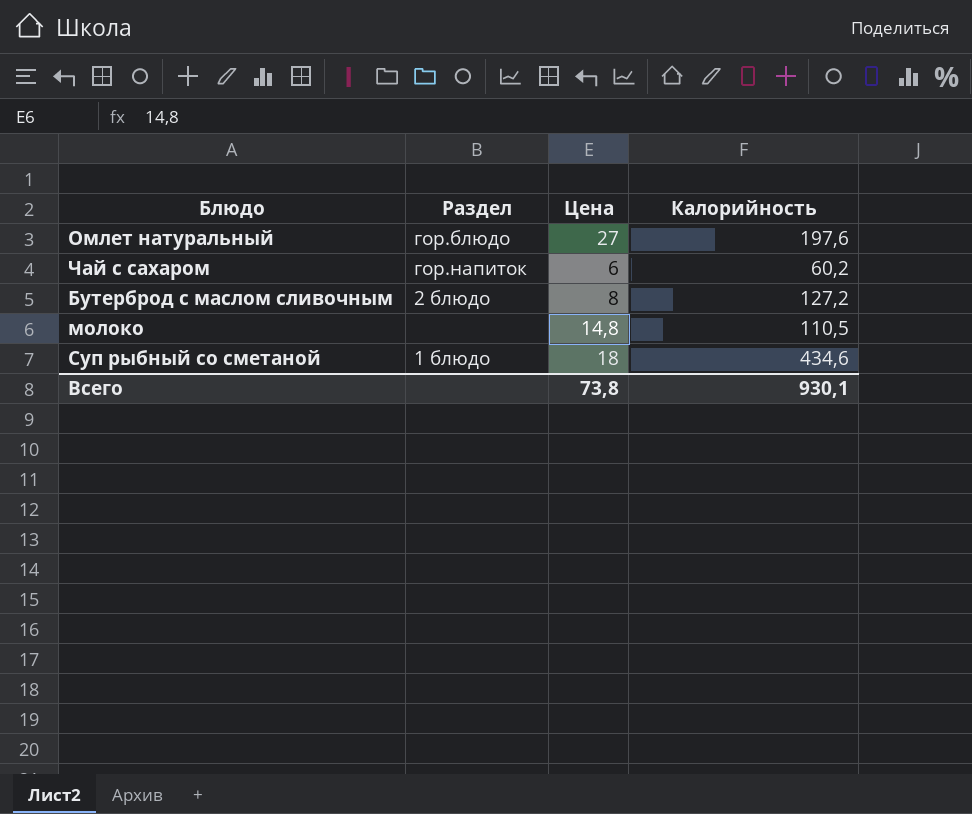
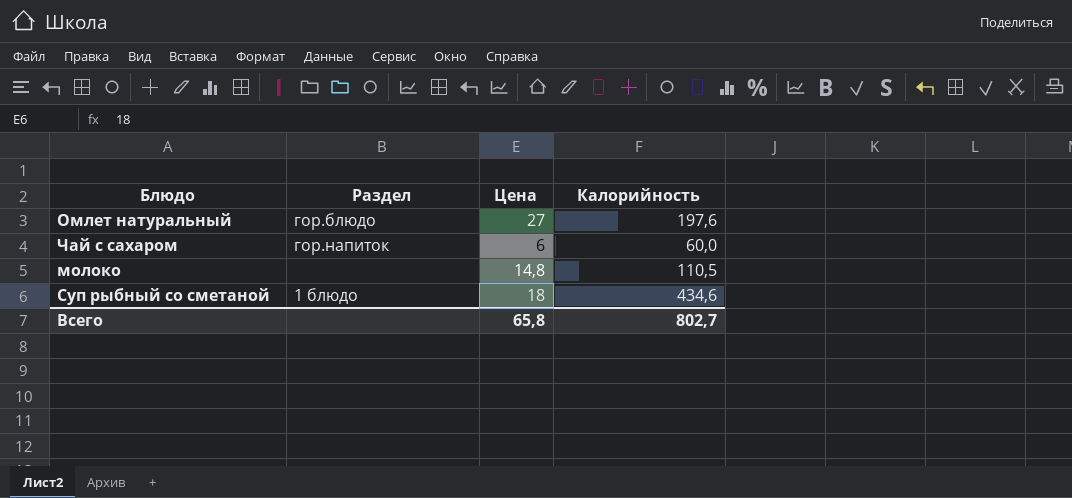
row Бутерброд с маслом сливочным: 2 блюдо | 8 | 127,2 -> none
Чай с сахаром | Калорийность: 60,2 -> 60,0
Всего | Цена: 73,8 -> 65,8
Всего | Калорийность: 930,1 -> 802,7

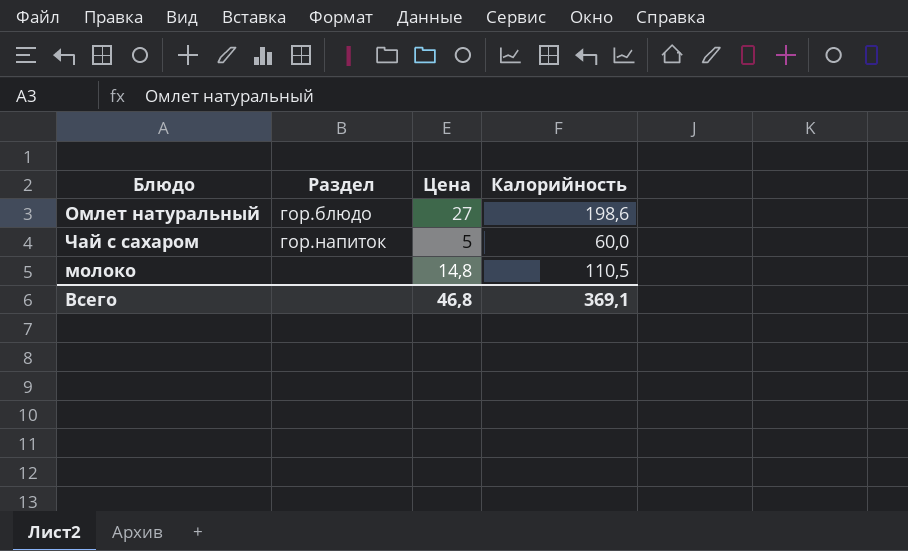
row Суп рыбный со сметаной: 1 блюдо | 18 | 434,6 -> none
Омлет натуральный | Калорийность: 197,6 -> 198,6
Чай с сахаром | Цена: 6 -> 5
Всего | Цена: 65,8 -> 46,8
Всего | Калорийность: 802,7 -> 369,1

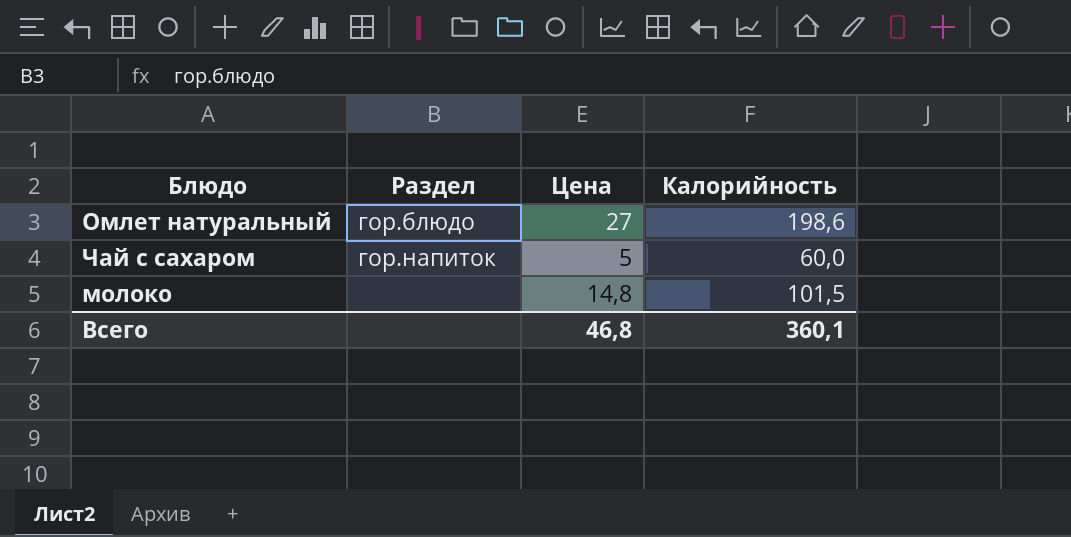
молоко | Калорийность: 110,5 -> 101,5
Всего | Калорийность: 369,1 -> 360,1

